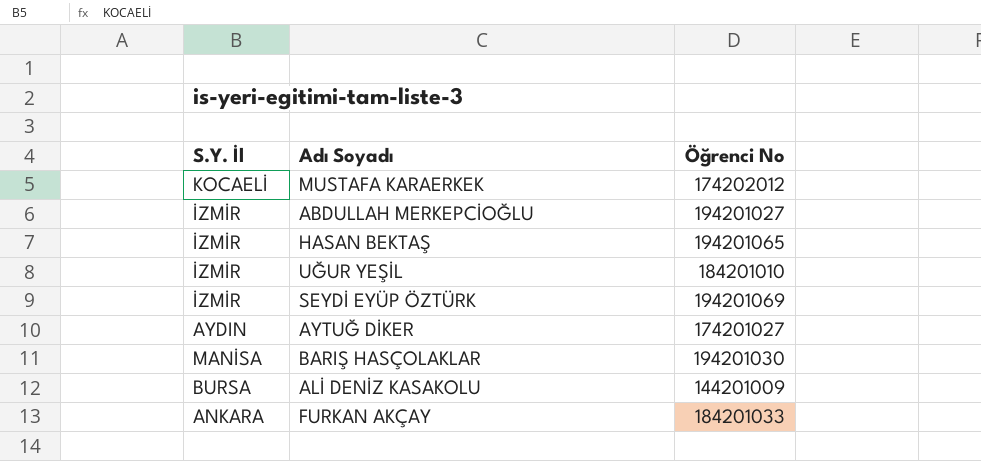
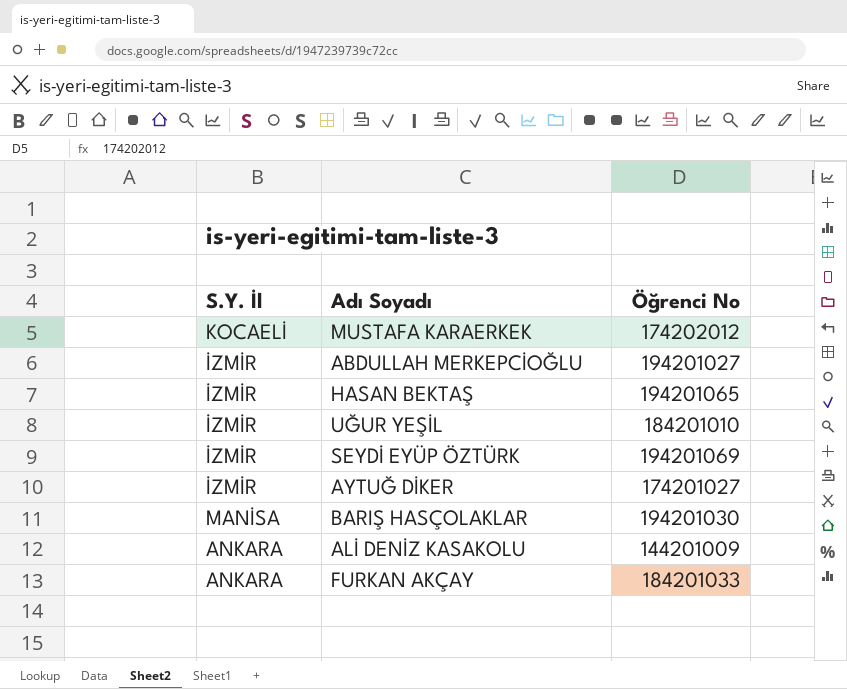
AYTUĞ DİKER | S.Y. İl: AYDIN -> İZMİR
ALİ DENİZ KASAKOLU | S.Y. İl: BURSA -> ANKARA

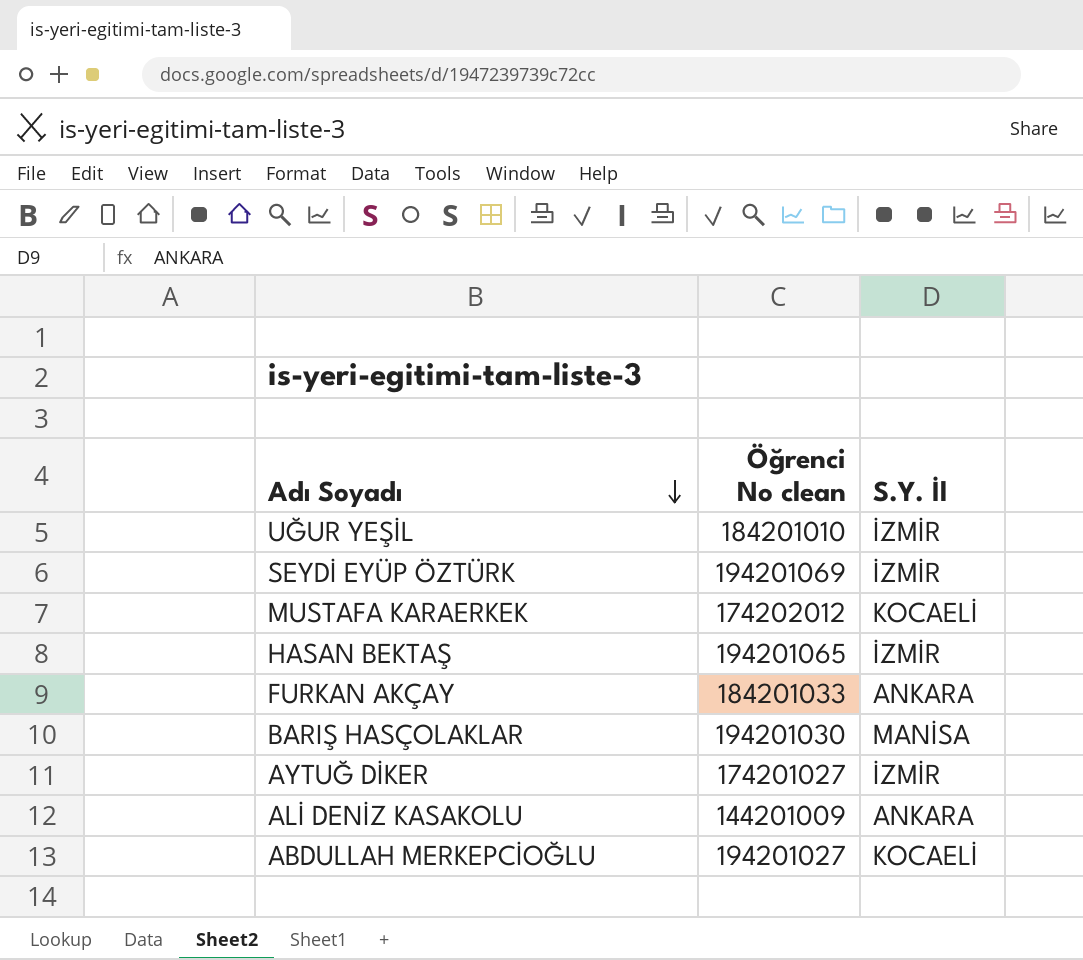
row order: none -> Adı Soyadı descending
column name: Öğrenci No -> Öğrenci No clean
column S.Y. İl | position: 1 -> 3
ABDULLAH MERKEPCİOĞLU | S.Y. İl: İZMİR -> KOCAELİ

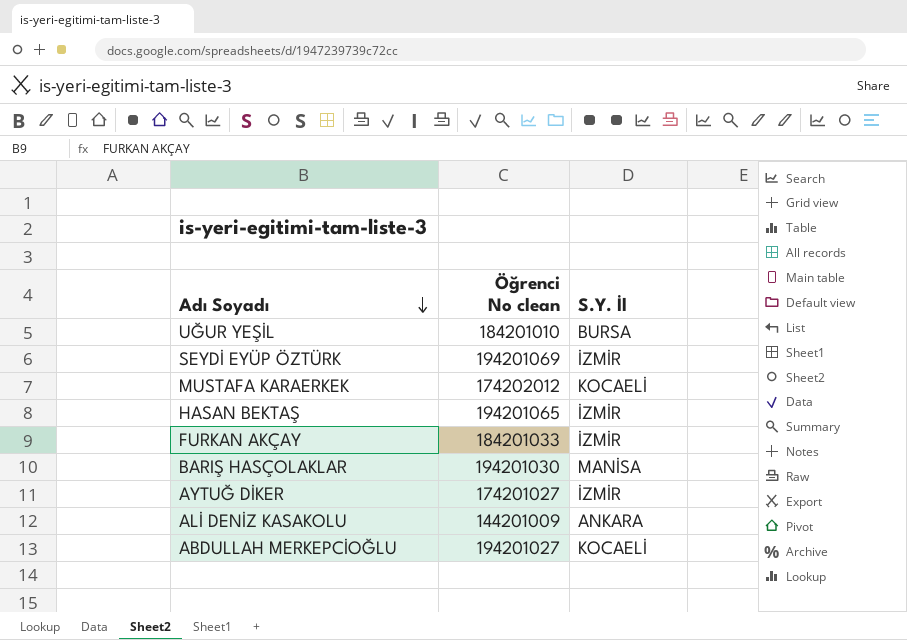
UĞUR YEŞİL | S.Y. İl: İZMİR -> BURSA
FURKAN AKÇAY | S.Y. İl: ANKARA -> İZMİR

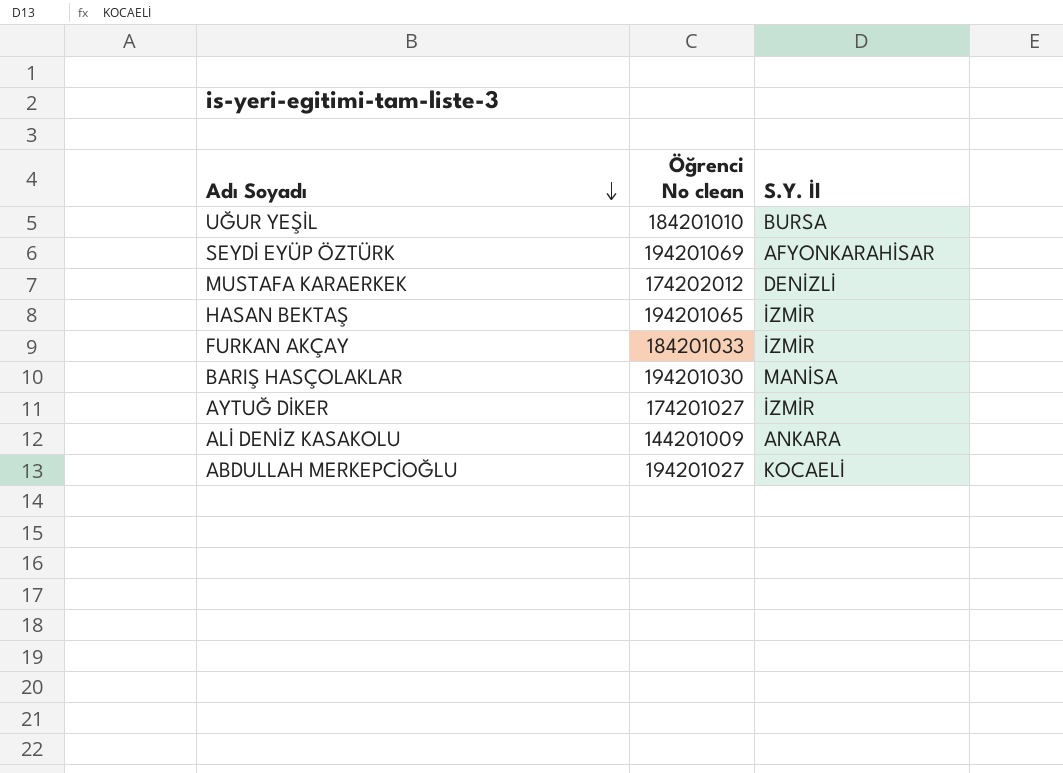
SEYDİ EYÜP ÖZTÜRK | S.Y. İl: İZMİR -> AFYONKARAHİSAR
MUSTAFA KARAERKEK | S.Y. İl: KOCAELİ -> DENİZLİ

